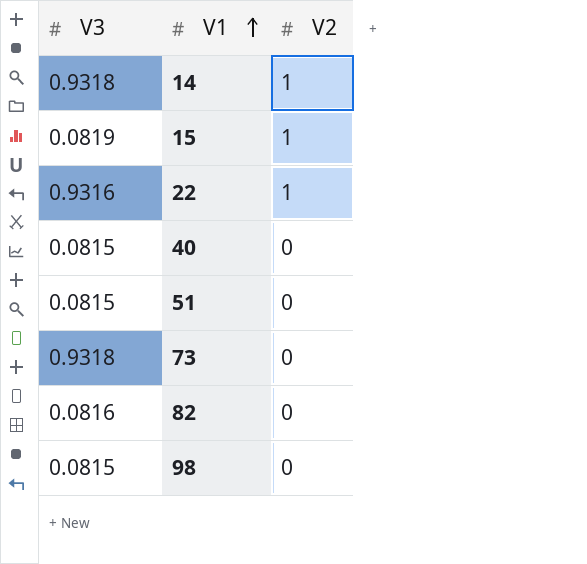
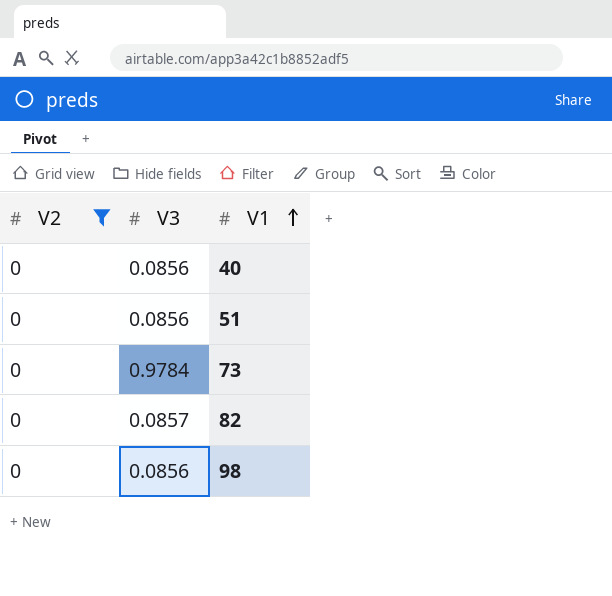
filter: none -> V2 = 0
column V2 | position: 3 -> 1
40 | V3: 0.0815 -> 0.0856
51 | V3: 0.0815 -> 0.0856
73 | V3: 0.9318 -> 0.9784
82 | V3: 0.0816 -> 0.0857
98 | V3: 0.0815 -> 0.0856

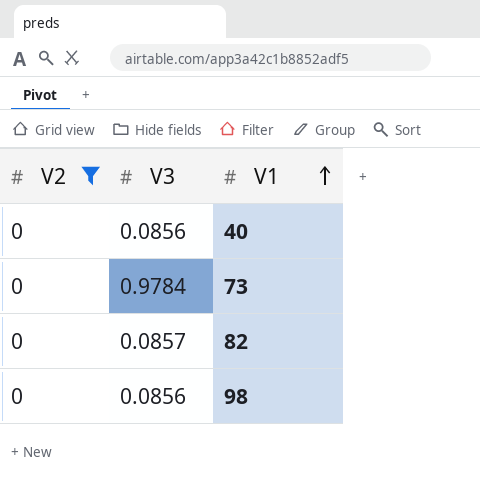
row 51: 0 | 0.0856 -> none

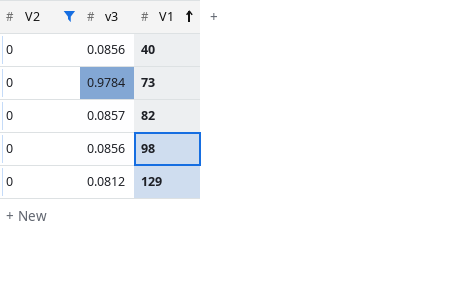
column name: V3 -> v3
row 129: none -> 0 | 0.0812

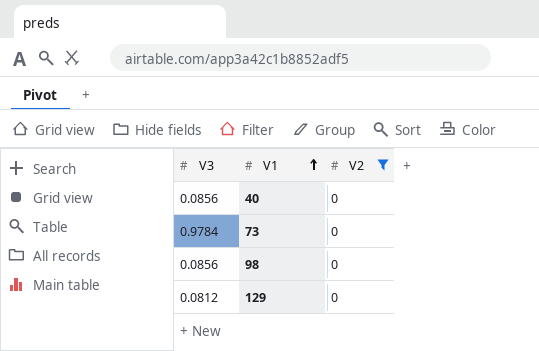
column name: v3 -> V3
column V2 | position: 1 -> 3
row 82: 0 | 0.0857 -> none

